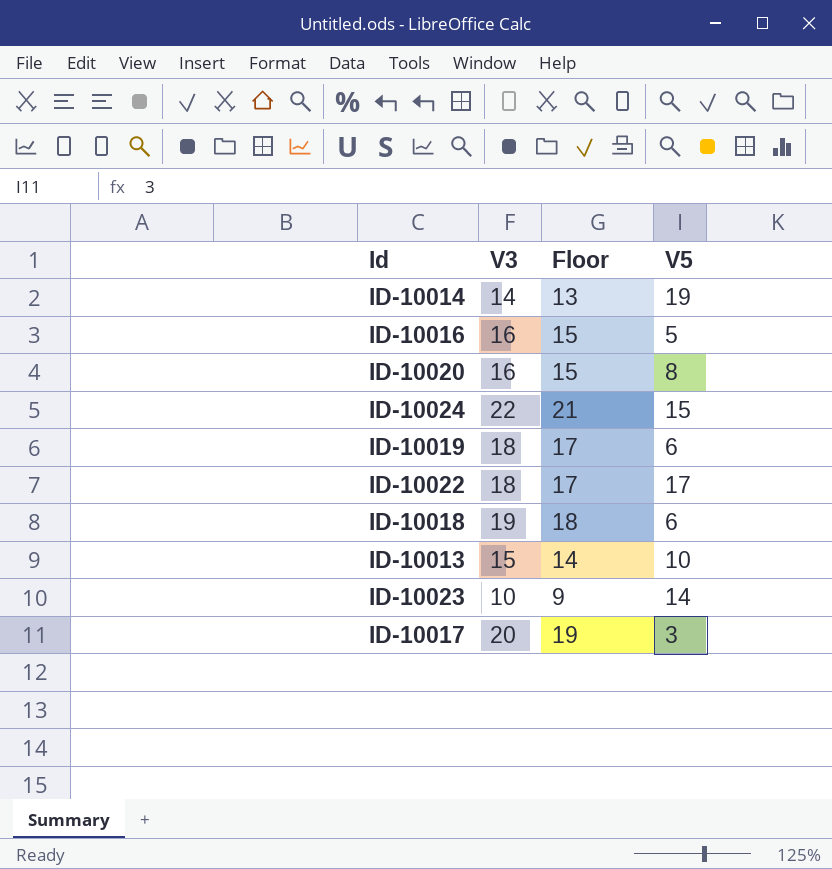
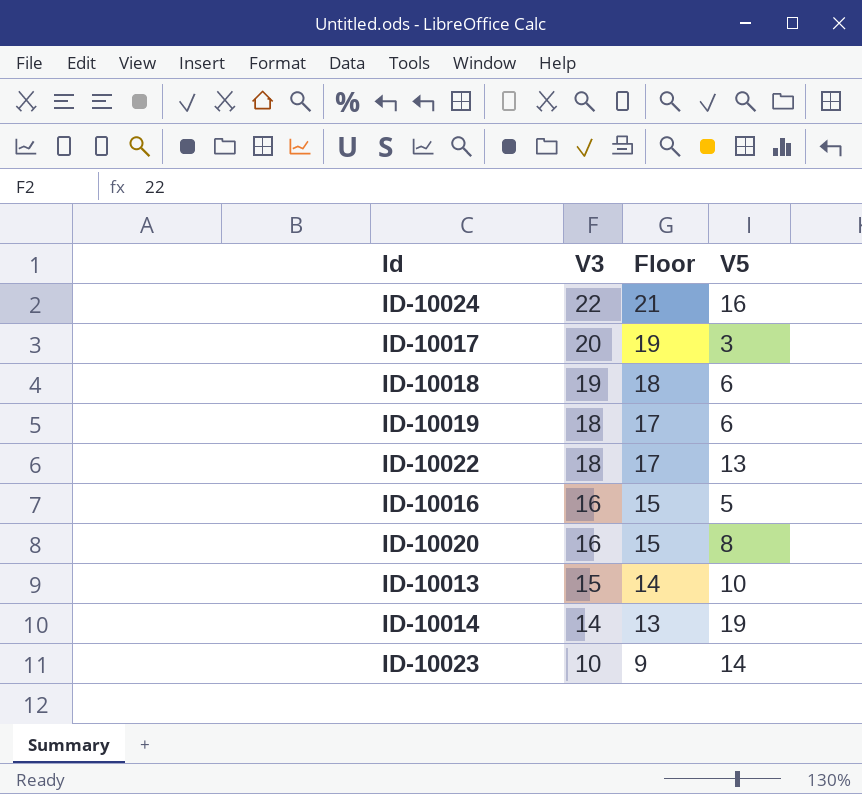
row order: none -> V3 descending
ID-10024 | V5: 15 -> 16
ID-10022 | V5: 17 -> 13

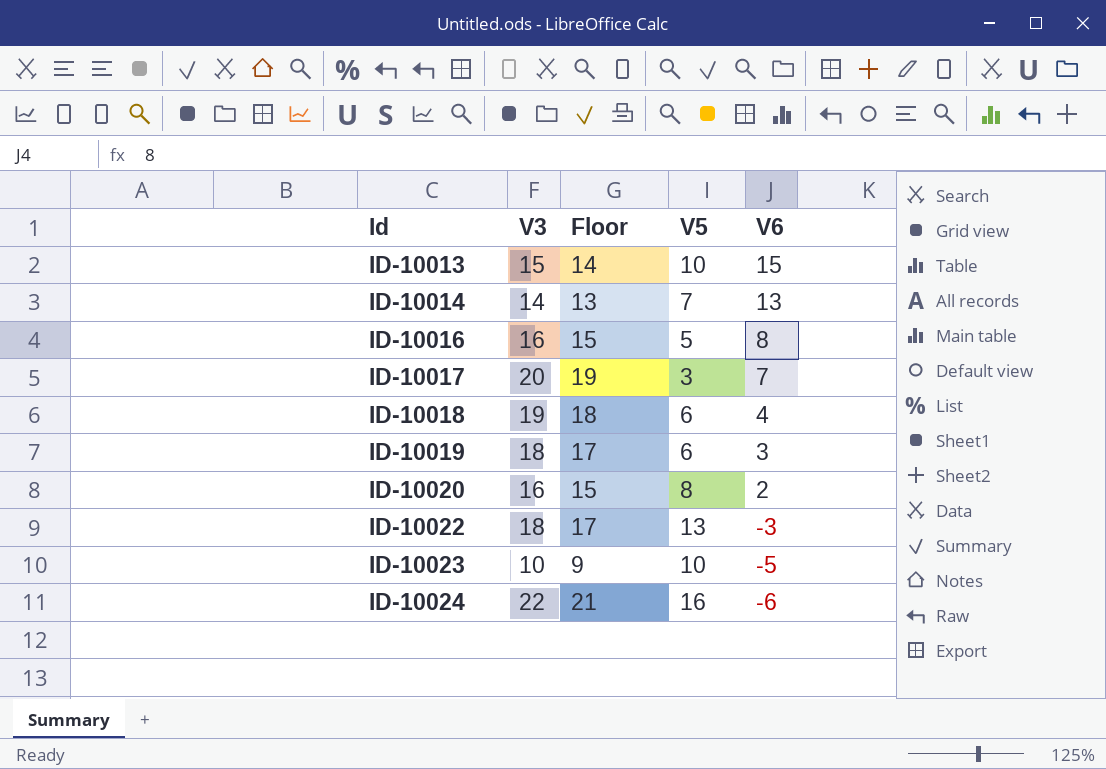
row order: V3 descending -> Id ascending
column V6 | position: none -> 5
ID-10014 | V5: 19 -> 7
ID-10023 | V5: 14 -> 10

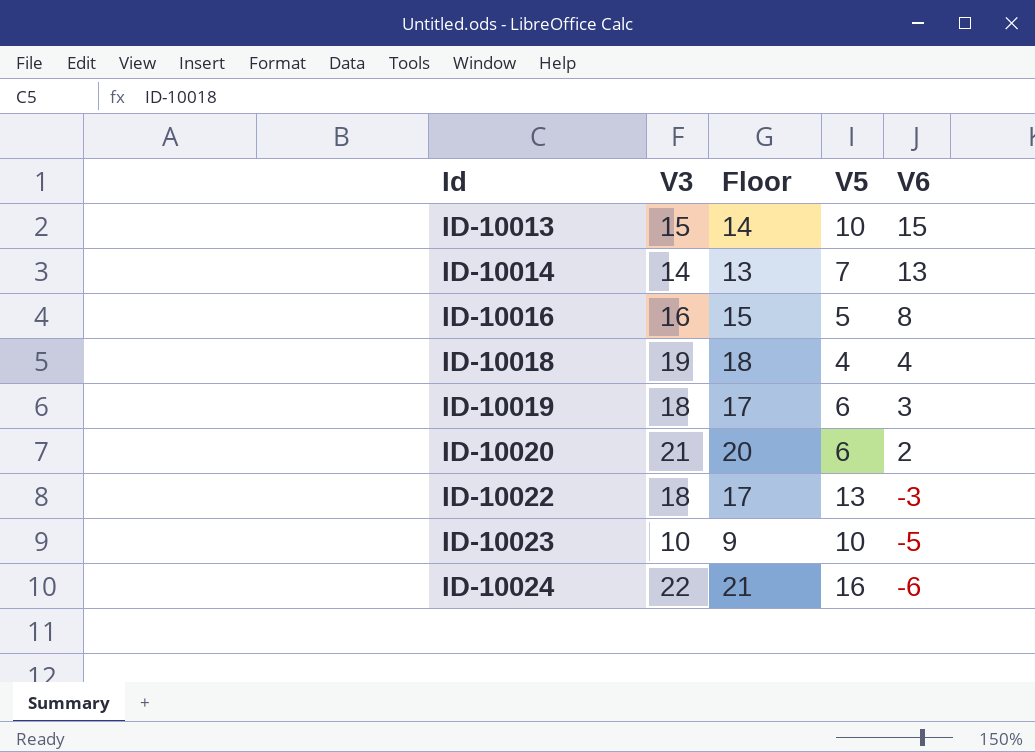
row ID-10017: 20 | 19 | 3 | 7 -> none
ID-10018 | V5: 6 -> 4
ID-10020 | V3: 16 -> 21
ID-10020 | Floor: 15 -> 20
ID-10020 | V5: 8 -> 6

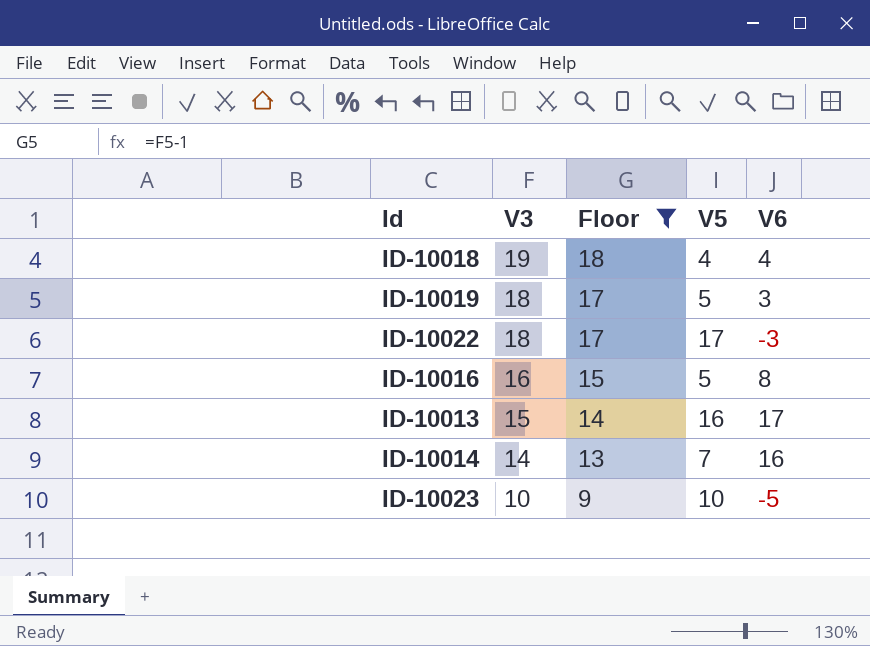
filter: none -> Floor <= 18
row order: Id ascending -> V3 descending
ID-10019 | V5: 6 -> 5
ID-10022 | V5: 13 -> 17
ID-10013 | V5: 10 -> 16
ID-10013 | V6: 15 -> 17
ID-10014 | V6: 13 -> 16

